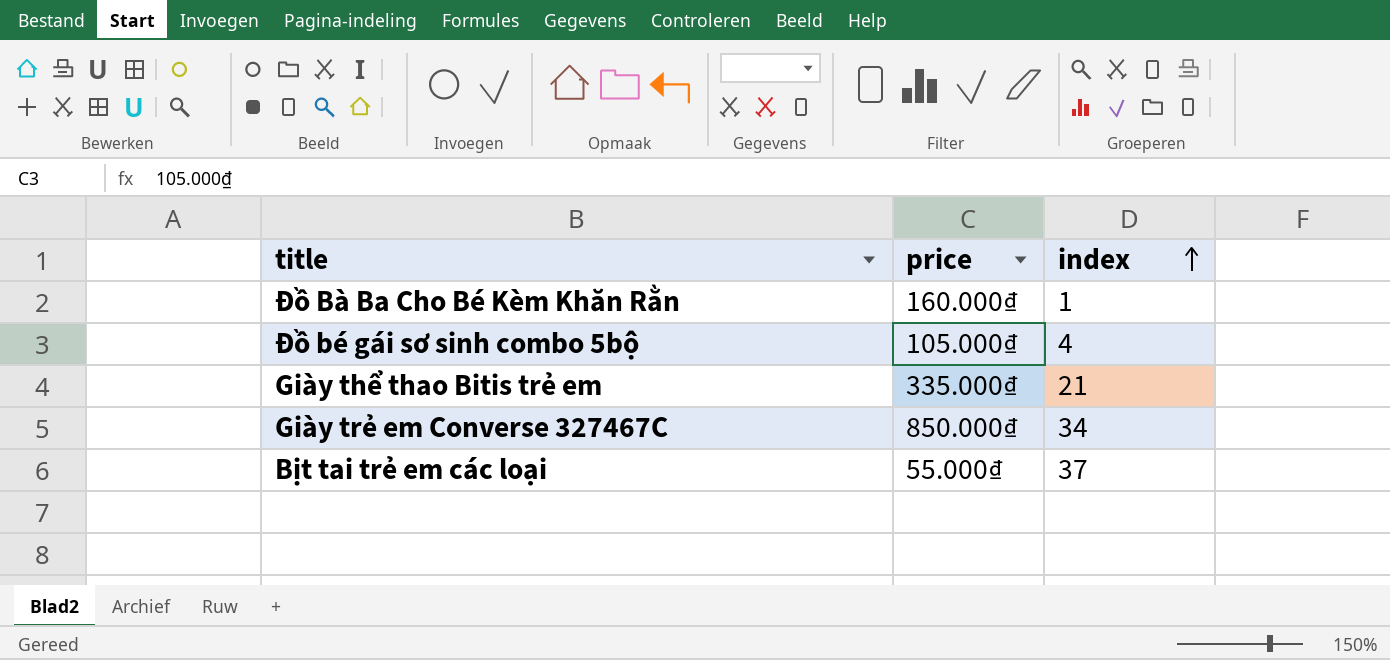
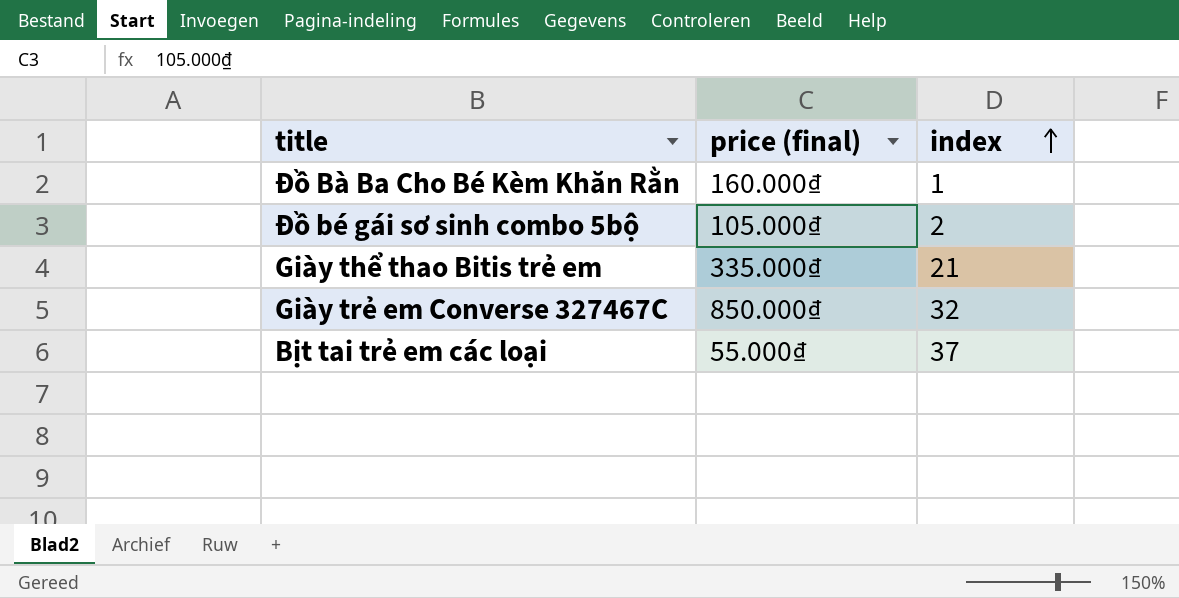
column name: price -> price (final)
Đồ bé gái sơ sinh combo 5bộ | index: 4 -> 2
Giày trẻ em Converse 327467C | index: 34 -> 32

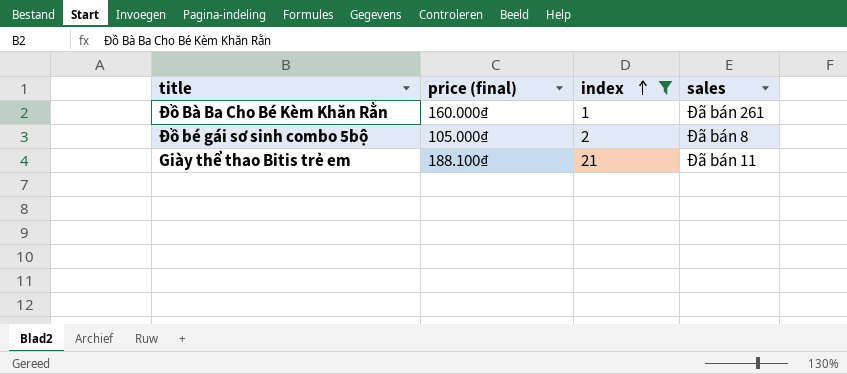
filter: none -> index <= 21
column sales | position: none -> 4
Giày thể thao Bitis trẻ em | price (final): 335.000₫ -> 188.100₫

